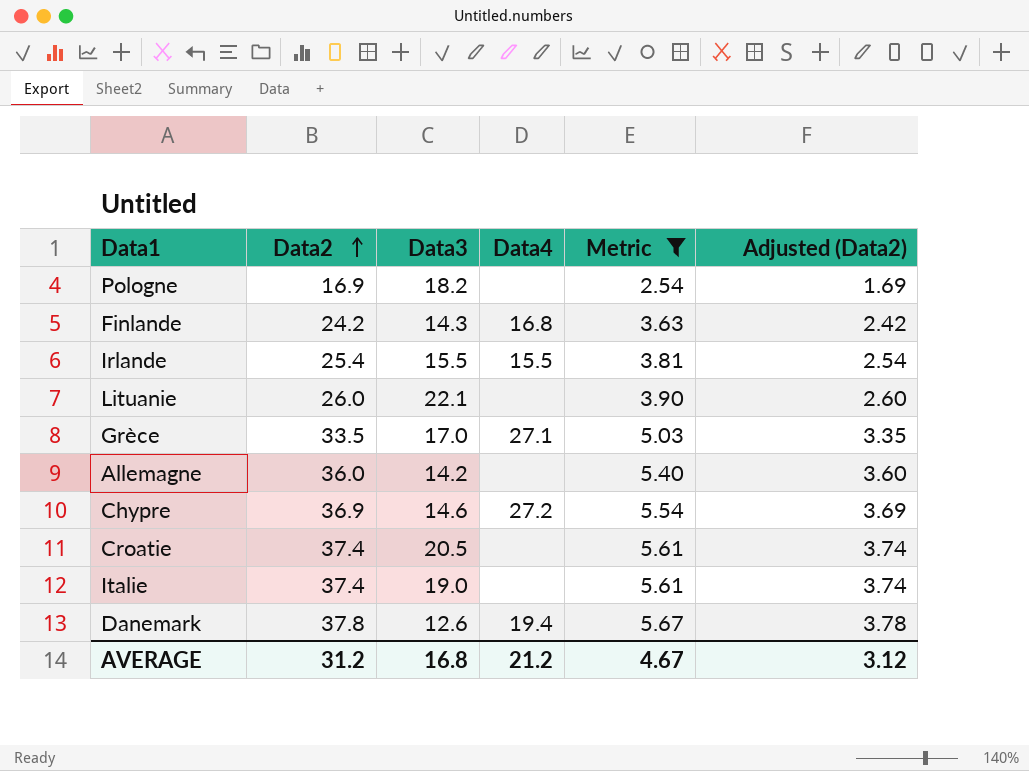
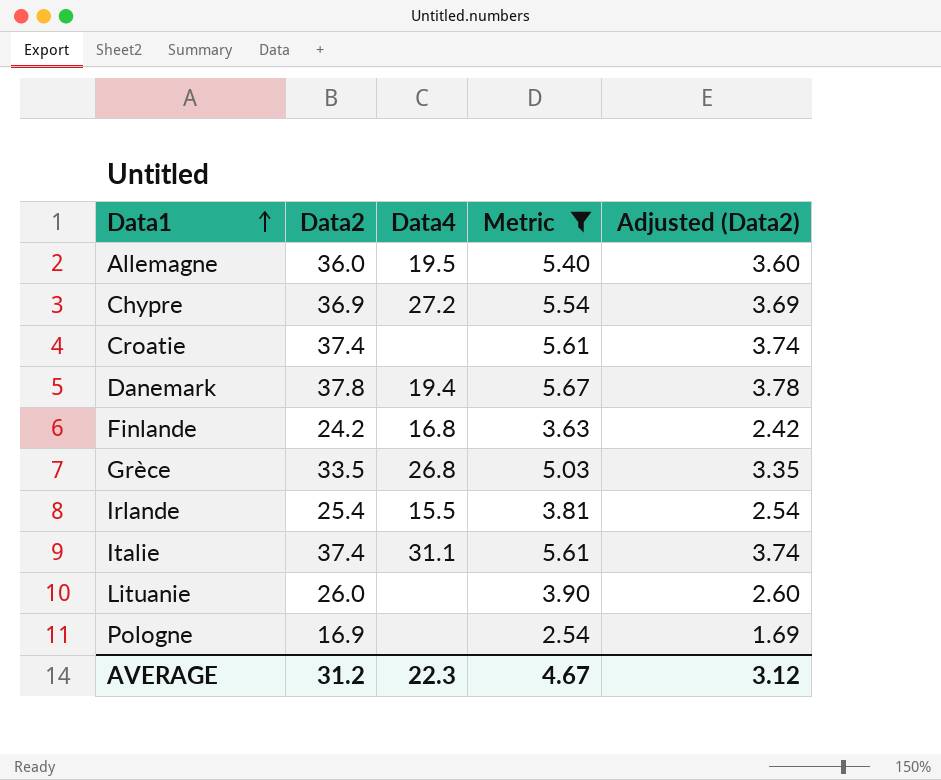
row order: Data2 ascending -> Data1 ascending
column Data3 | position: 3 -> none
Allemagne | Data4: none -> 19.5
Grèce | Data4: 27.1 -> 26.8
Italie | Data4: none -> 31.1
AVERAGE | Data4: 21.2 -> 22.3

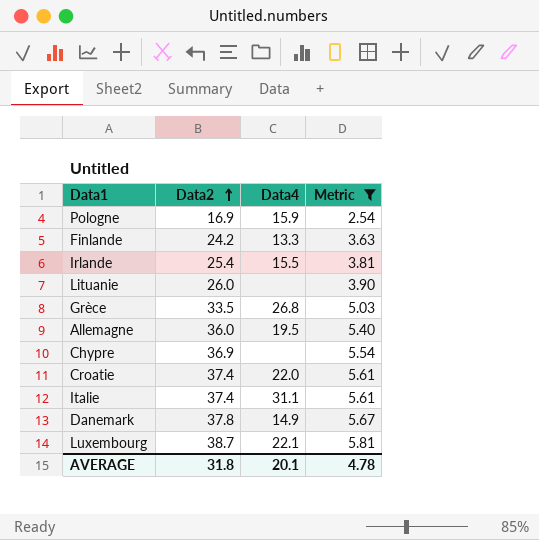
row order: Data1 ascending -> Data2 ascending
column Adjusted (Data2) | formula: [Data2] * 0.1 -> none
Pologne | Data4: none -> 15.9
Finlande | Data4: 16.8 -> 13.3
Chypre | Data4: 27.2 -> none
Croatie | Data4: none -> 22.0
Danemark | Data4: 19.4 -> 14.9
row Luxembourg: none -> 38.7 | 22.1 | 5.81
AVERAGE | Data2: 31.2 -> 31.8
AVERAGE | Data4: 22.3 -> 20.1
AVERAGE | Metric: 4.67 -> 4.78

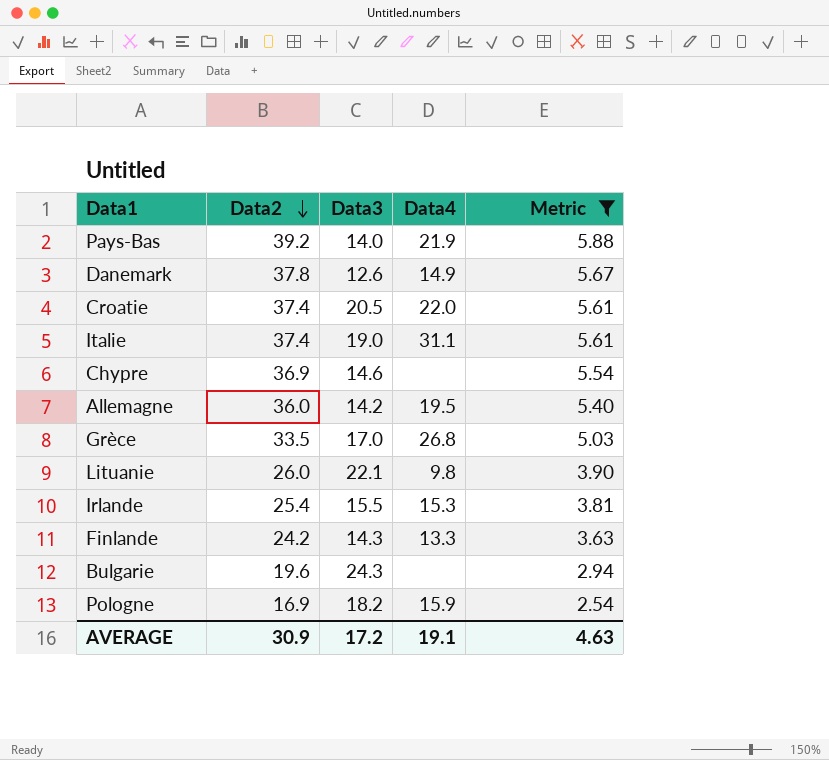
row order: Data2 ascending -> Data2 descending
column Data3 | position: none -> 3
row Luxembourg: 38.7 | 22.1 | 5.81 -> none
row Pays-Bas: none -> 39.2 | 14.0 | 21.9 | 5.88
Lituanie | Data4: none -> 9.8
Irlande | Data4: 15.5 -> 15.3
row Bulgarie: none -> 19.6 | 24.3 | none | 2.94
AVERAGE | Data2: 31.8 -> 30.9
AVERAGE | Data4: 20.1 -> 19.1
AVERAGE | Metric: 4.78 -> 4.63

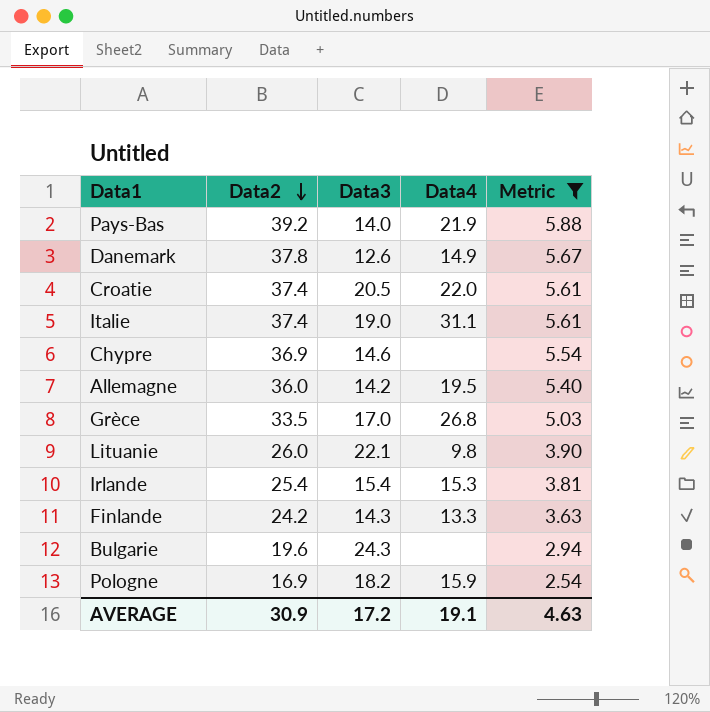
Irlande | Data3: 15.5 -> 15.4

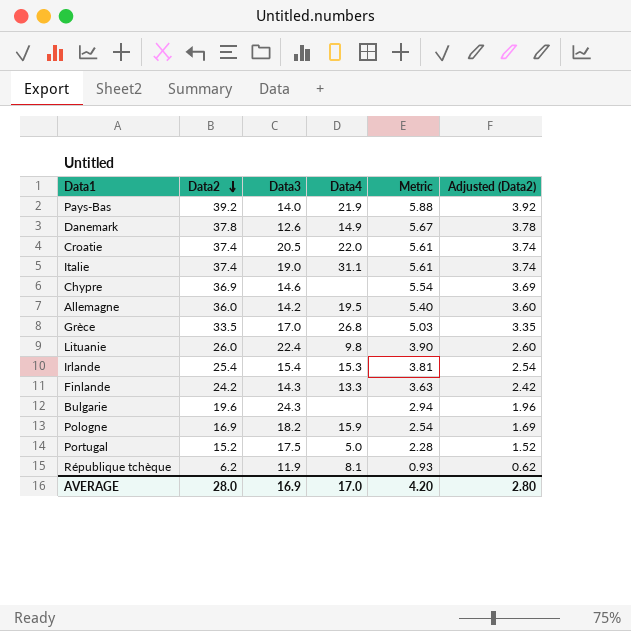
filter: Metric >= 2.54 -> none
column Adjusted (Data2) | formula: none -> [Data2] * 0.1
Lituanie | Data3: 22.1 -> 22.4
AVERAGE | Data2: 30.9 -> 28.0
AVERAGE | Data3: 17.2 -> 16.9
AVERAGE | Data4: 19.1 -> 17.0
AVERAGE | Metric: 4.63 -> 4.20

